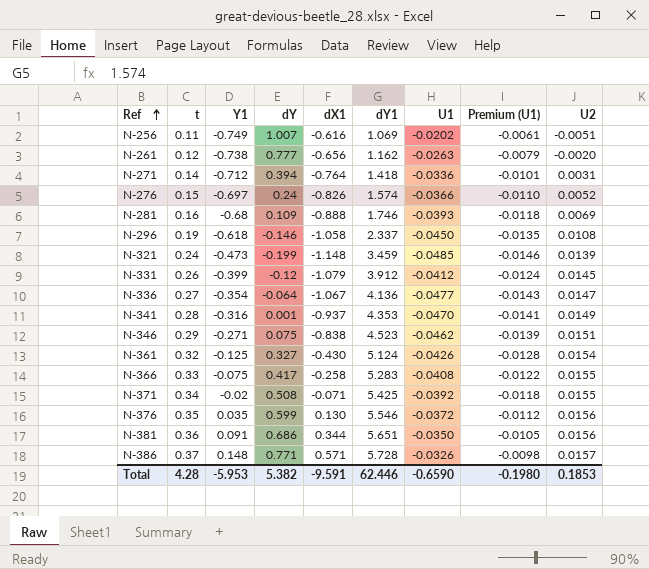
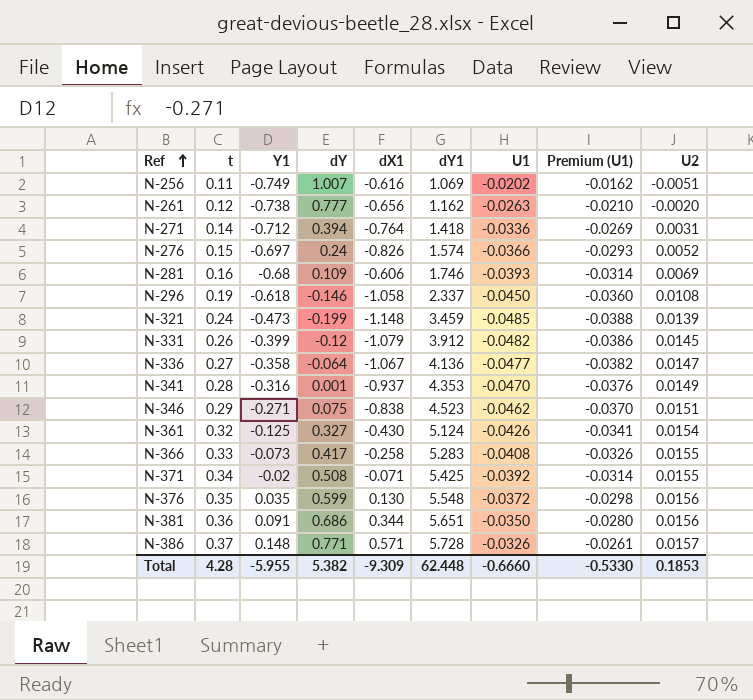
column Premium (U1) | formula: [U1] * 0.3 -> [U1] * 0.8
N-281 | dX1: -0.888 -> -0.606
N-331 | U1: -0.0412 -> -0.0482
N-336 | Y1: -0.354 -> -0.358
N-366 | Y1: -0.075 -> -0.073
N-376 | dY1: 5.546 -> 5.548
Total | Y1: -5.953 -> -5.955
Total | dX1: -9.591 -> -9.309
Total | dY1: 62.446 -> 62.448
Total | U1: -0.6590 -> -0.6660
Total | Premium (U1): -0.1980 -> -0.5330

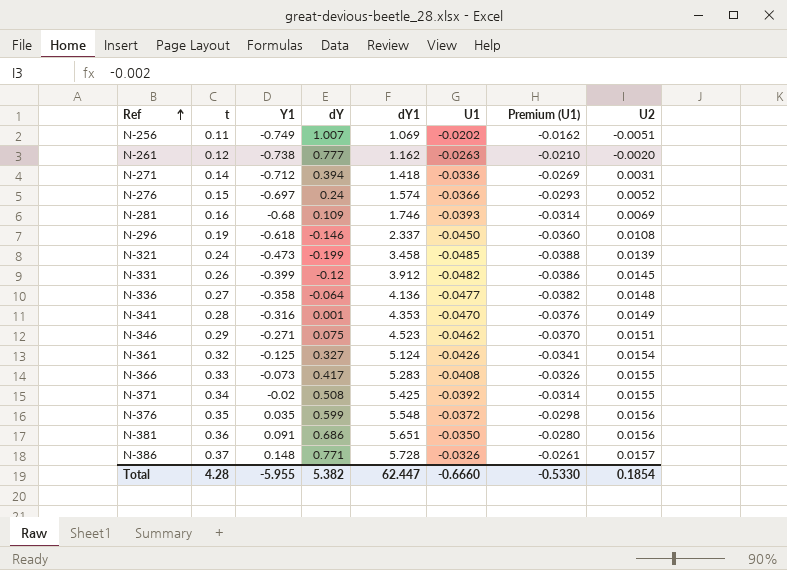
column dX1 | position: 5 -> none
N-321 | dY1: 3.459 -> 3.458
N-336 | U2: 0.0147 -> 0.0148
Total | dY1: 62.448 -> 62.447
Total | U2: 0.1853 -> 0.1854

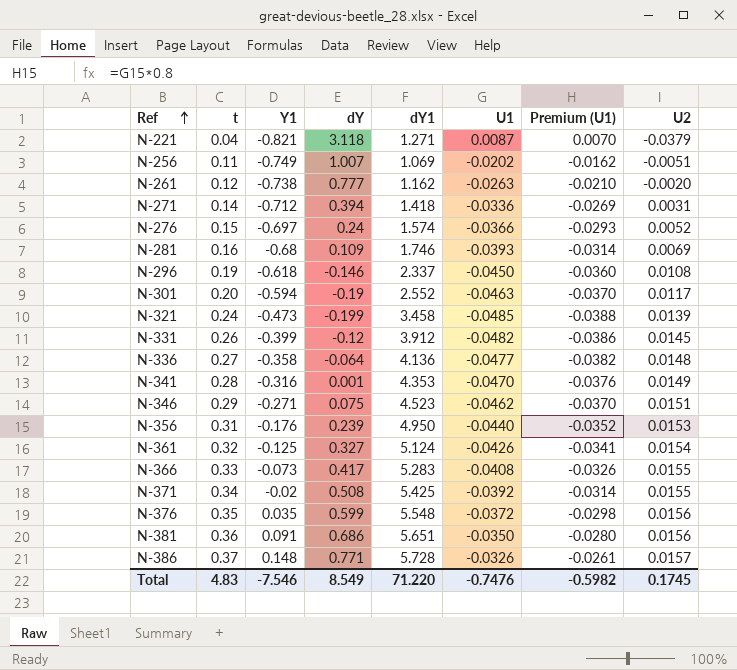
row N-221: none -> 0.04 | -0.821 | 3.118 | 1.271 | 0.0087 | 0.0070 | -0.0379
row N-301: none -> 0.20 | -0.594 | -0.19 | 2.552 | -0.0463 | -0.0370 | 0.0117
row N-356: none -> 0.31 | -0.176 | 0.239 | 4.950 | -0.0440 | -0.0352 | 0.0153
Total | t: 4.28 -> 4.83
Total | Y1: -5.955 -> -7.546
Total | dY: 5.382 -> 8.549
Total | dY1: 62.447 -> 71.220
Total | U1: -0.6660 -> -0.7476
Total | Premium (U1): -0.5330 -> -0.5982
Total | U2: 0.1854 -> 0.1745

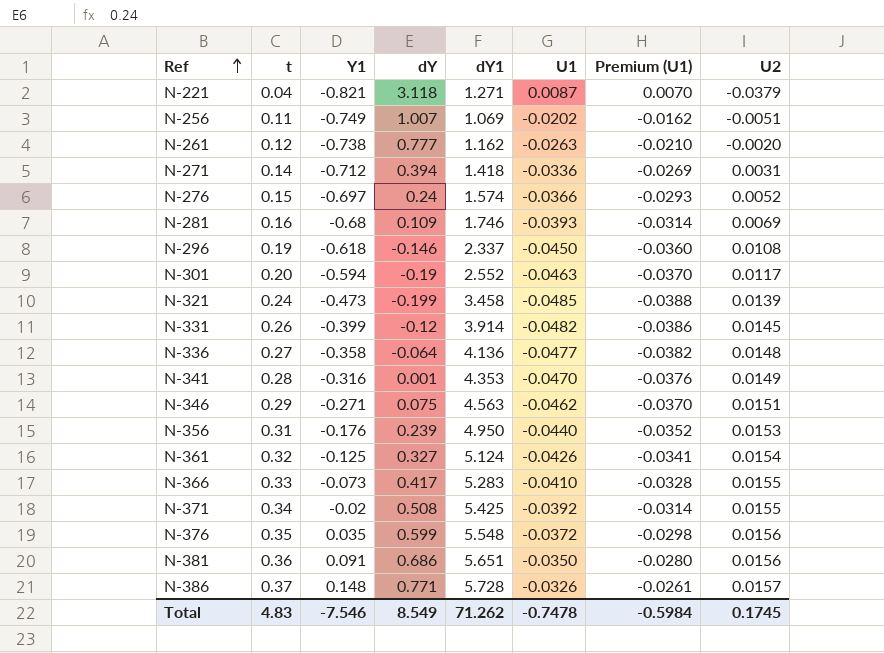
N-331 | dY1: 3.912 -> 3.914
N-346 | dY1: 4.523 -> 4.563
N-366 | U1: -0.0408 -> -0.0410
N-366 | Premium (U1): -0.0326 -> -0.0328
Total | dY1: 71.220 -> 71.262
Total | U1: -0.7476 -> -0.7478
Total | Premium (U1): -0.5982 -> -0.5984

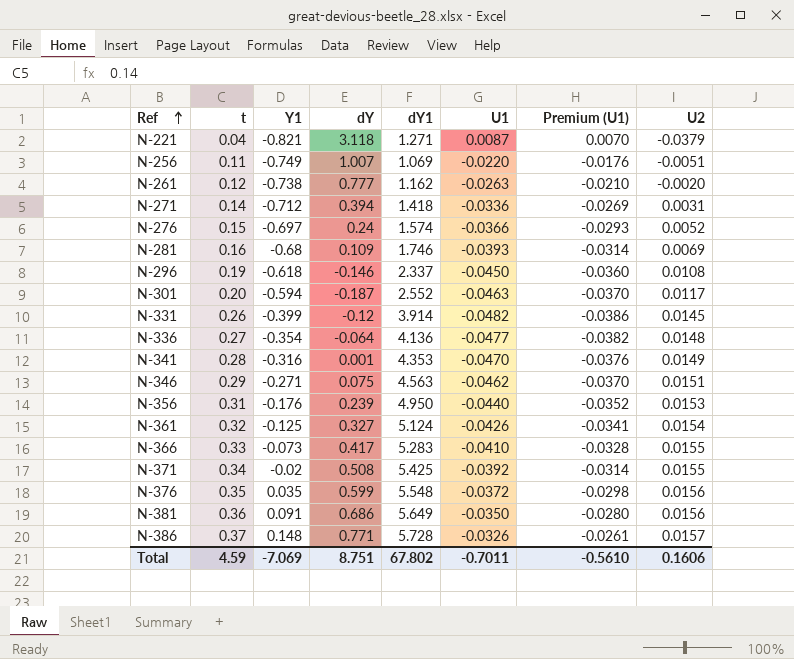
row N-321: 0.24 | -0.473 | -0.199 | 3.458 | -0.0485 | -0.0388 | 0.0139 -> none
N-256 | U1: -0.0202 -> -0.0220
N-256 | Premium (U1): -0.0162 -> -0.0176
N-301 | dY: -0.19 -> -0.187
N-336 | Y1: -0.358 -> -0.354
N-381 | dY1: 5.651 -> 5.649
Total | t: 4.83 -> 4.59
Total | Y1: -7.546 -> -7.069
Total | dY: 8.549 -> 8.751
Total | dY1: 71.262 -> 67.802
Total | U1: -0.7478 -> -0.7011
Total | Premium (U1): -0.5984 -> -0.5610
Total | U2: 0.1745 -> 0.1606

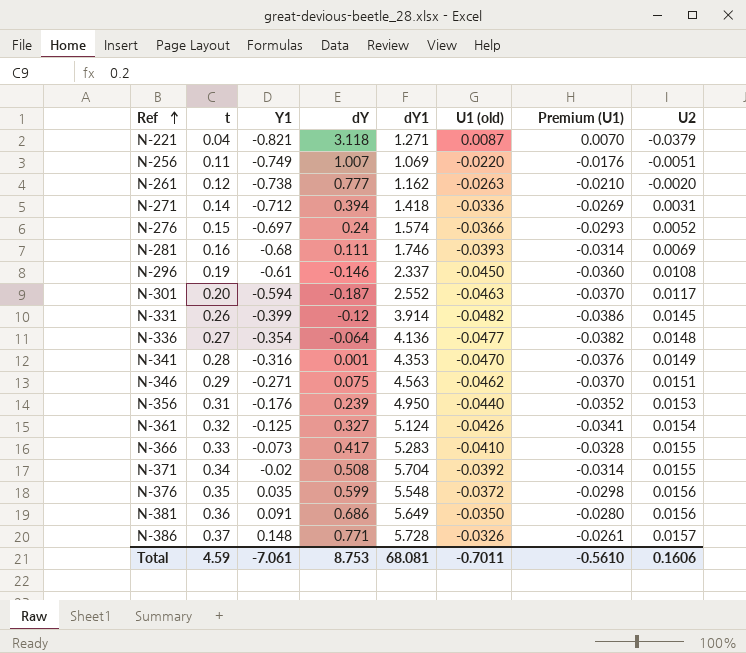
column name: U1 -> U1 (old)
N-281 | dY: 0.109 -> 0.111
N-296 | Y1: -0.618 -> -0.61
N-371 | dY1: 5.425 -> 5.704
Total | Y1: -7.069 -> -7.061
Total | dY: 8.751 -> 8.753
Total | dY1: 67.802 -> 68.081

